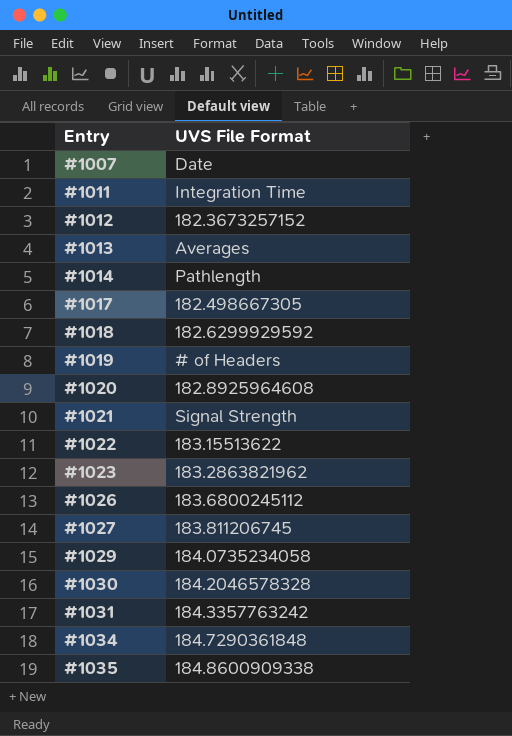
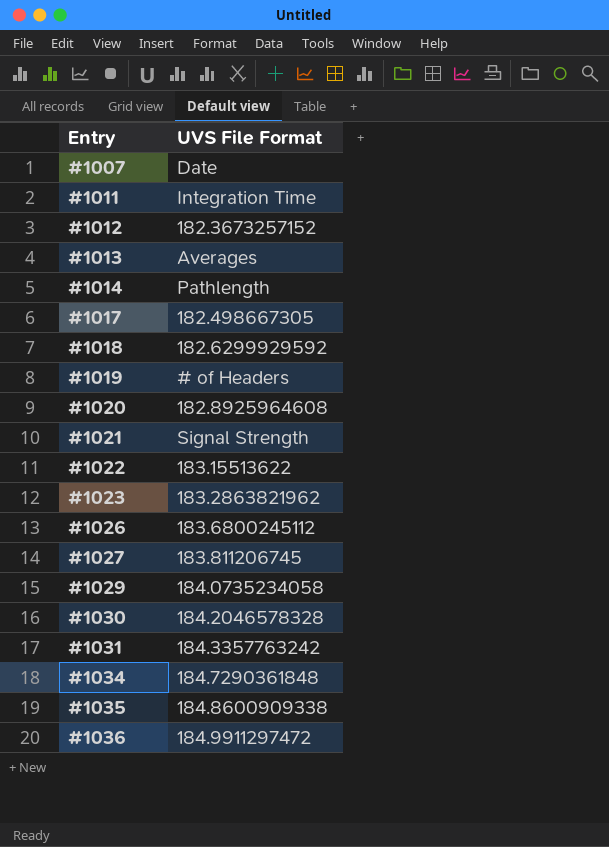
row #1036: none -> 184.9911297472

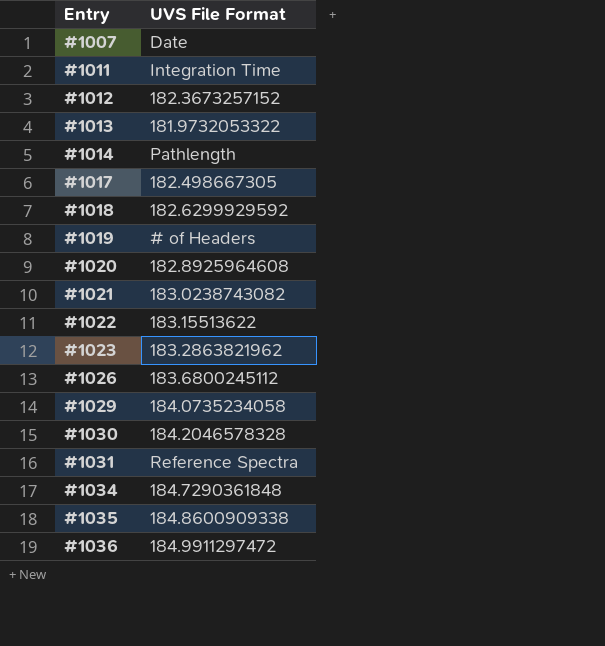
row #1027: 183.811206745 -> none
#1013 | UVS File Format: Averages -> 181.9732053322
#1021 | UVS File Format: Signal Strength -> 183.0238743082
#1031 | UVS File Format: 184.3357763242 -> Reference Spectra

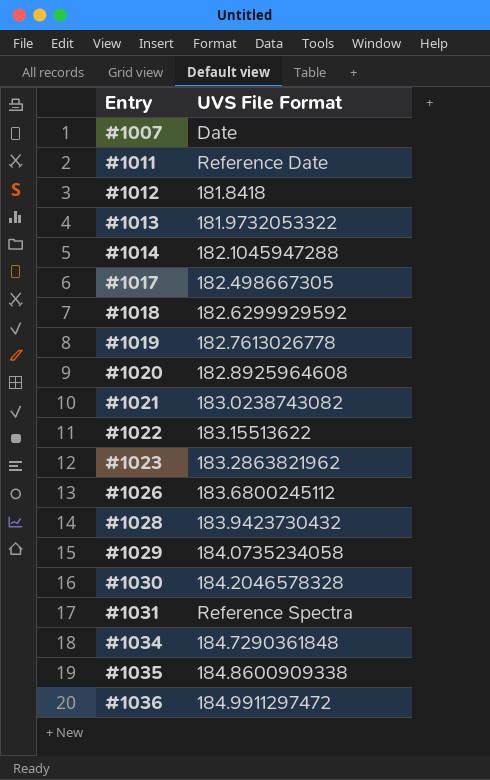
#1011 | UVS File Format: Integration Time -> Reference Date
#1012 | UVS File Format: 182.3673257152 -> 181.8418
#1014 | UVS File Format: Pathlength -> 182.1045947288
#1019 | UVS File Format: # of Headers -> 182.7613026778
row #1028: none -> 183.9423730432

